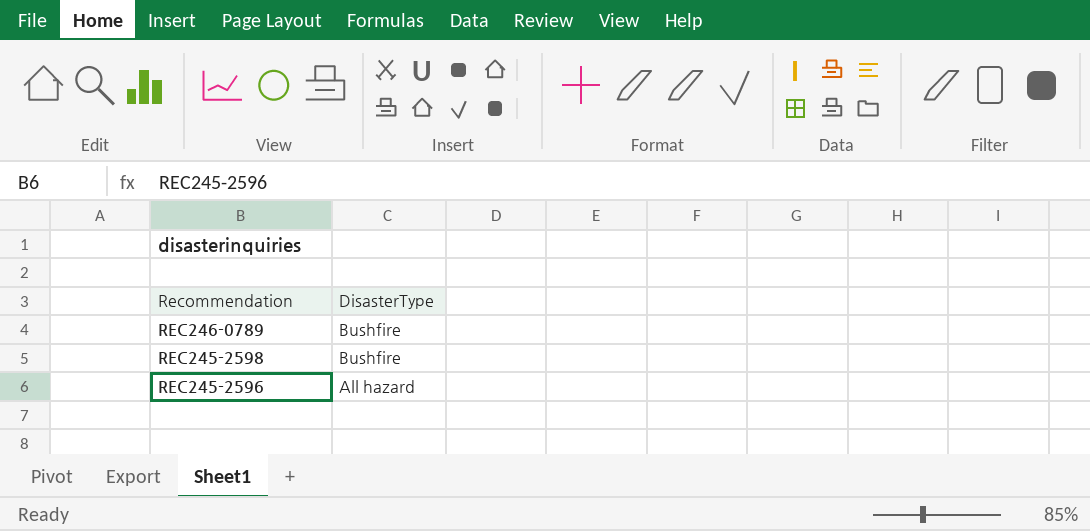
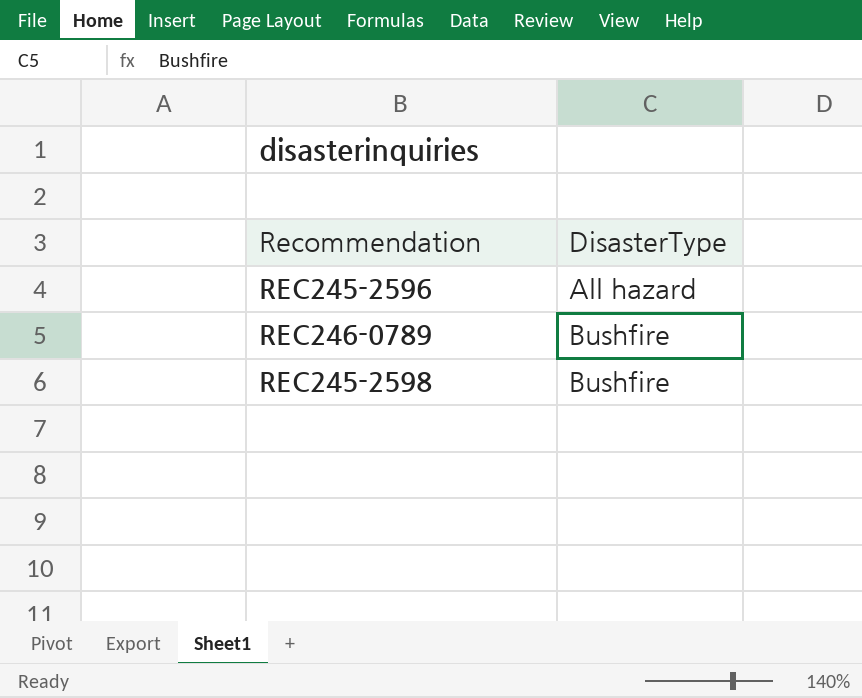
row order: Recommendation descending -> DisasterType ascending

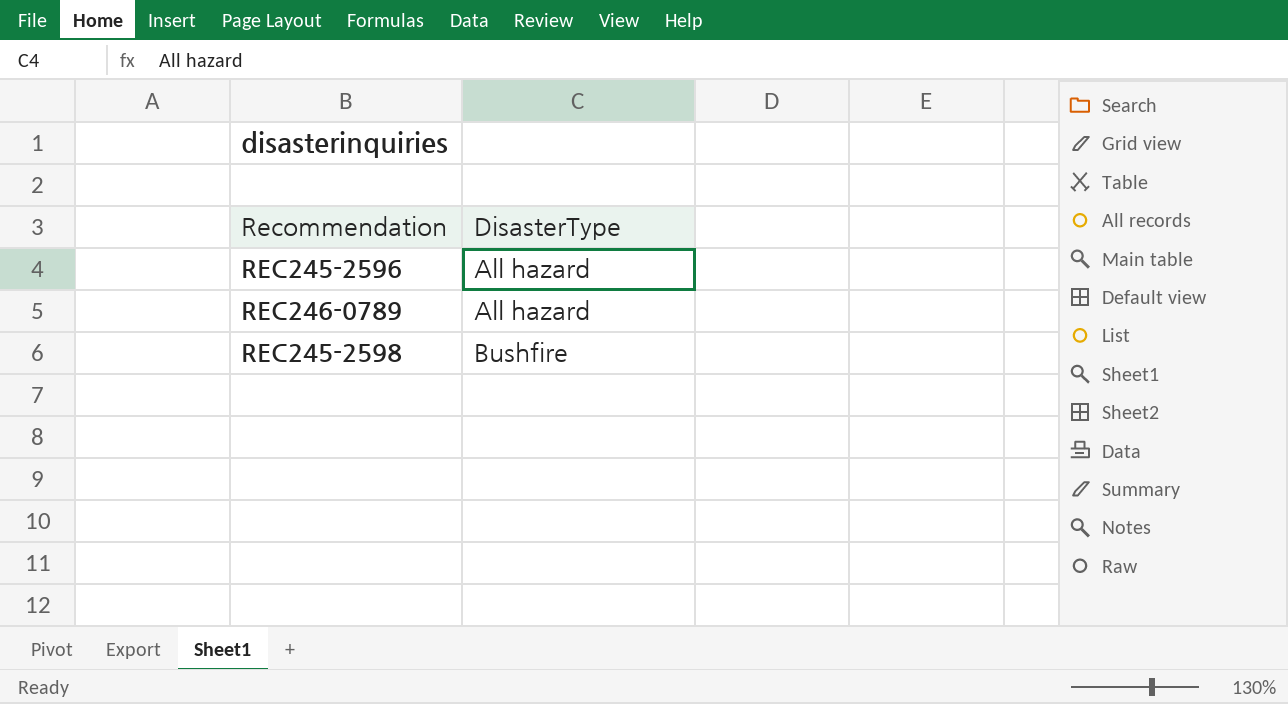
REC246-0789 | DisasterType: Bushfire -> All hazard

